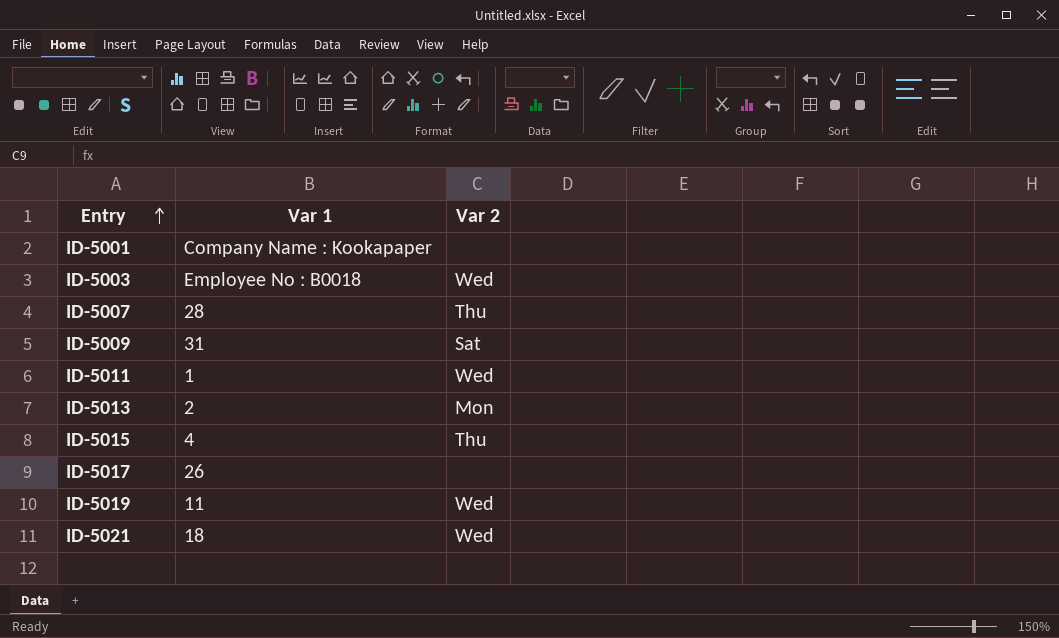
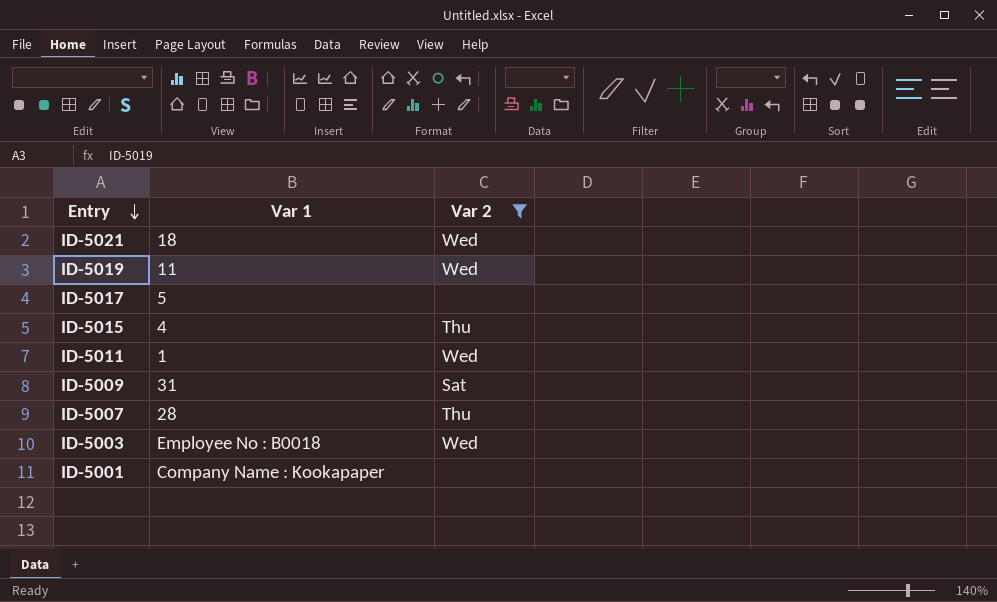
filter: none -> Var 2 != Mon
row order: Entry ascending -> Entry descending
ID-5017 | Var 1: 26 -> 5

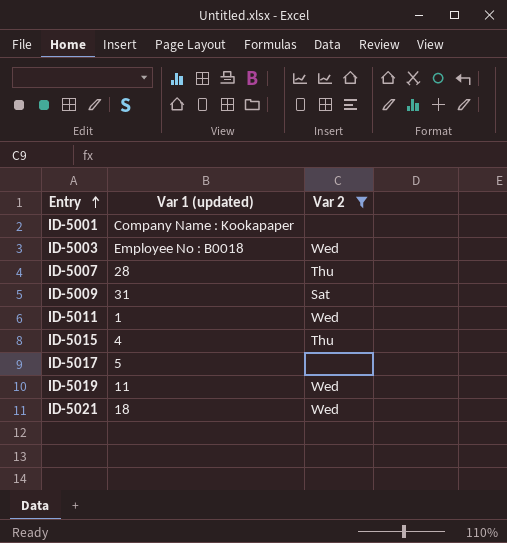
row order: Entry descending -> Entry ascending
column name: Var 1 -> Var 1 (updated)

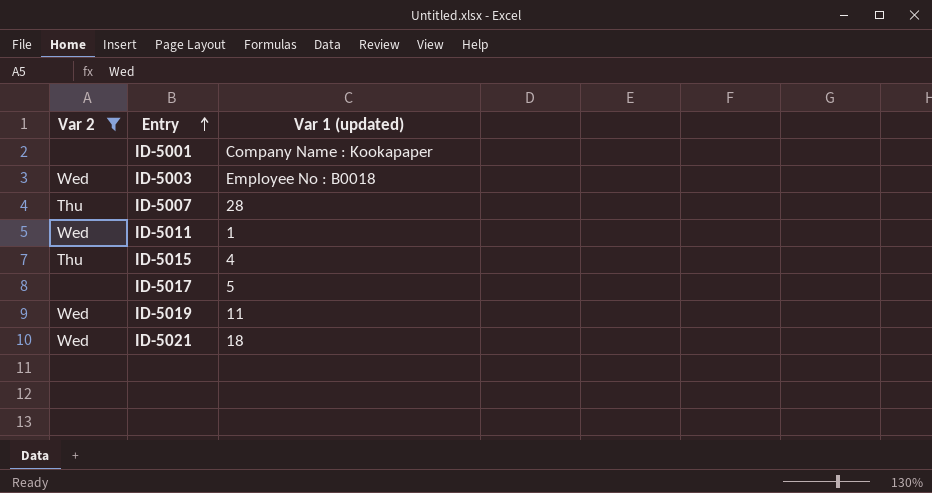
column Var 2 | position: 3 -> 1
row ID-5009: 31 | Sat -> none

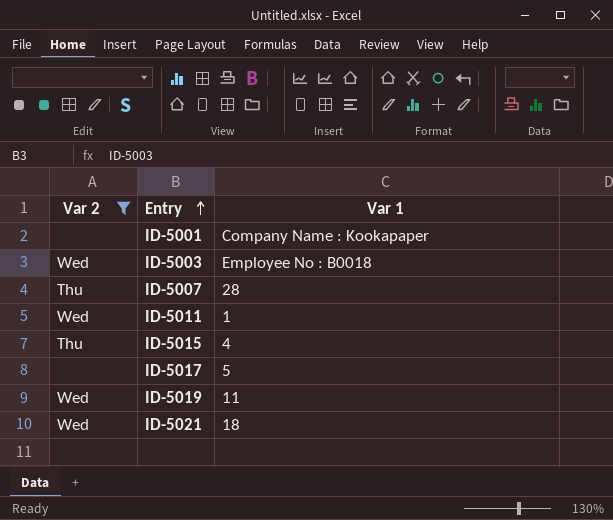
column name: Var 1 (updated) -> Var 1

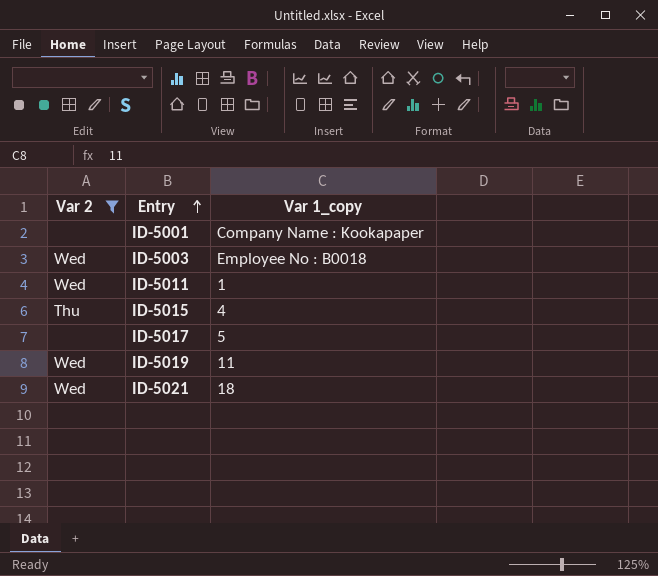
column name: Var 1 -> Var 1_copy
row ID-5007: Thu | 28 -> none

